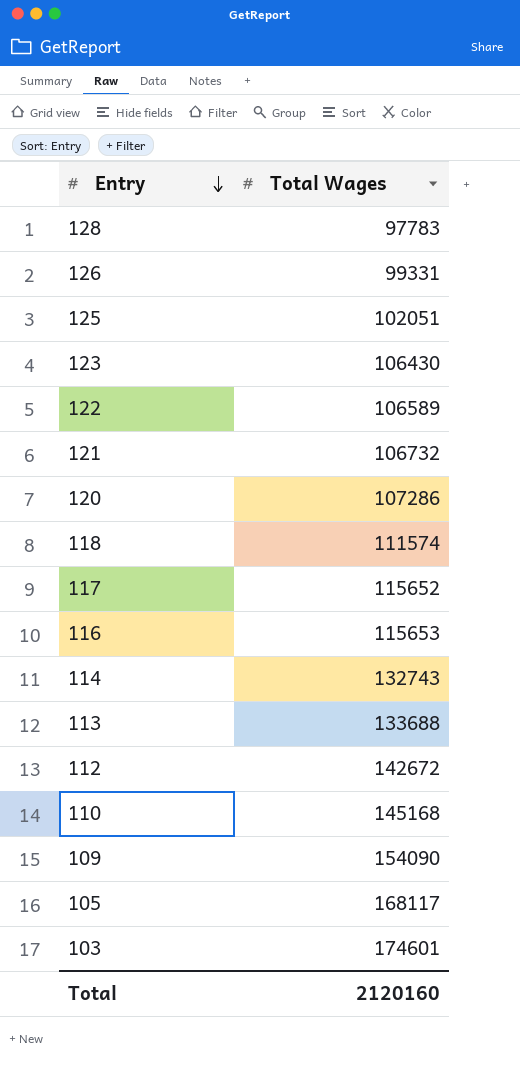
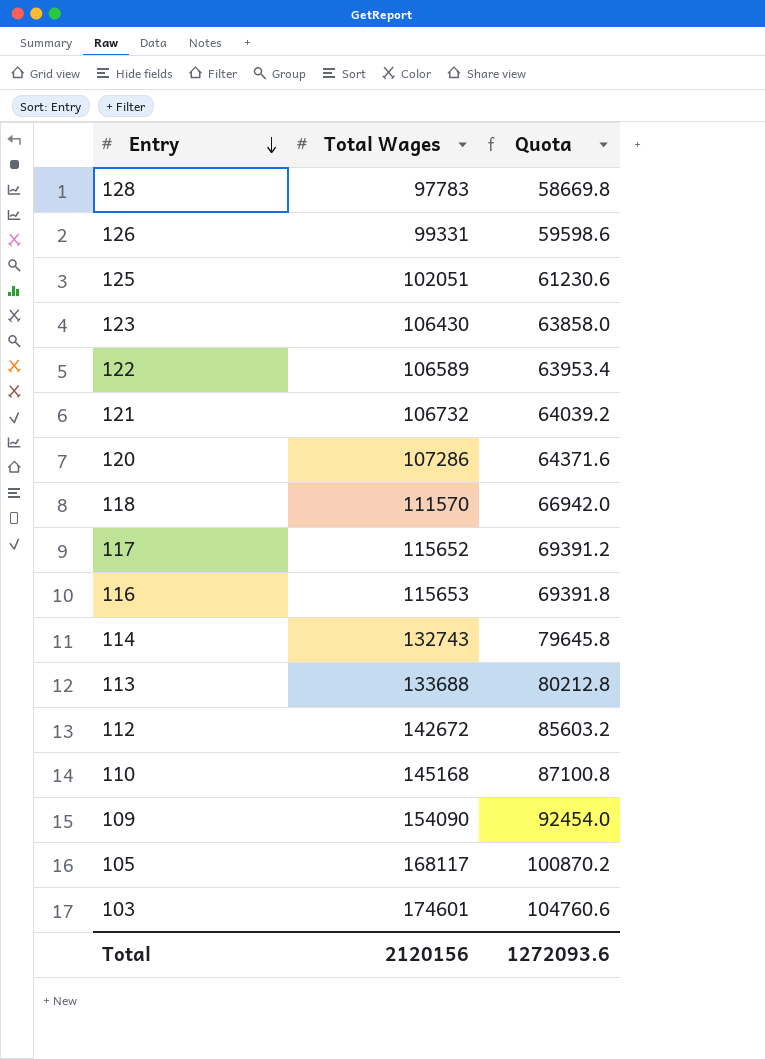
column Quota | formula: none -> [Total Wages] * 0.6
118 | Total Wages: 111574 -> 111570
Total | Total Wages: 2120160 -> 2120156

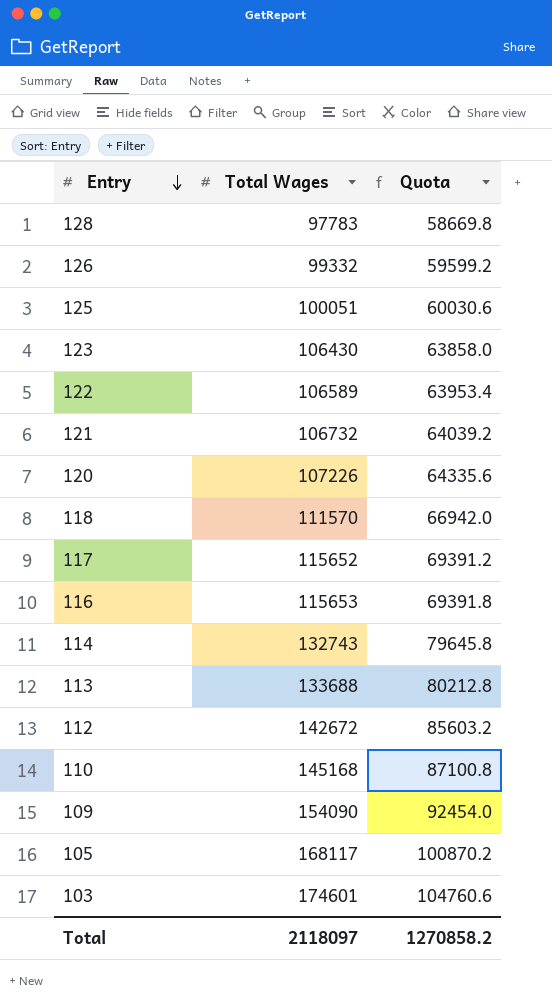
126 | Total Wages: 99331 -> 99332
126 | Quota: 59598.6 -> 59599.2
125 | Total Wages: 102051 -> 100051
125 | Quota: 61230.6 -> 60030.6
120 | Total Wages: 107286 -> 107226
120 | Quota: 64371.6 -> 64335.6
Total | Total Wages: 2120156 -> 2118097
Total | Quota: 1272093.6 -> 1270858.2

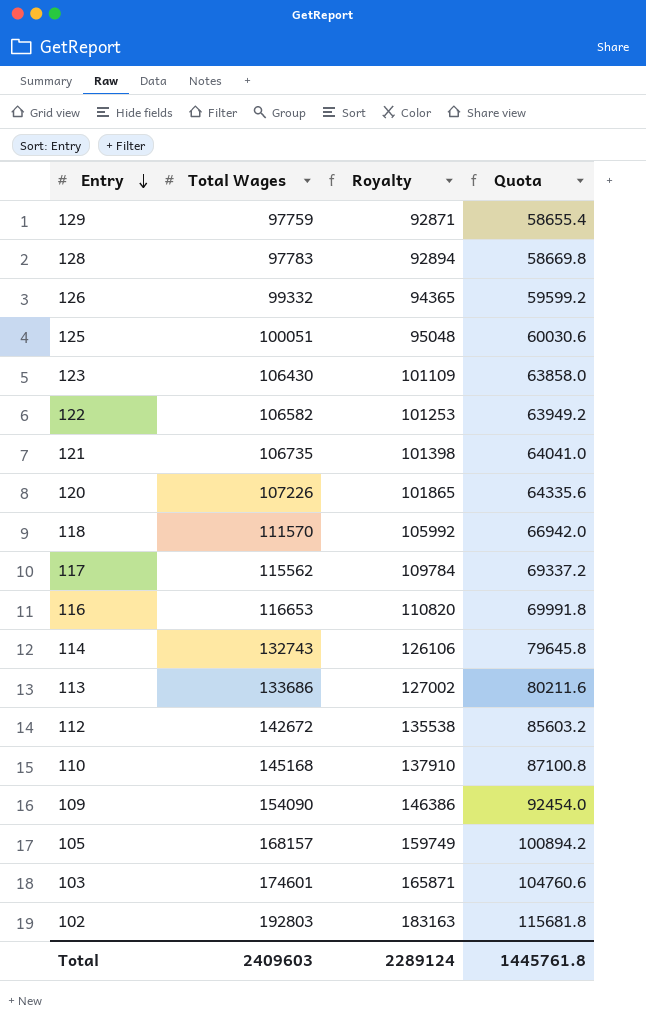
column Royalty | formula: none -> [Total Wages] * 0.95
row 129: none -> 97759 | 92871 | 58655.4
122 | Total Wages: 106589 -> 106582
122 | Quota: 63953.4 -> 63949.2
121 | Total Wages: 106732 -> 106735
121 | Quota: 64039.2 -> 64041.0
117 | Total Wages: 115652 -> 115562
117 | Quota: 69391.2 -> 69337.2
116 | Total Wages: 115653 -> 116653
116 | Quota: 69391.8 -> 69991.8
113 | Total Wages: 133688 -> 133686
113 | Quota: 80212.8 -> 80211.6
105 | Total Wages: 168117 -> 168157
105 | Quota: 100870.2 -> 100894.2
row 102: none -> 192803 | 183163 | 115681.8
Total | Total Wages: 2118097 -> 2409603
Total | Quota: 1270858.2 -> 1445761.8

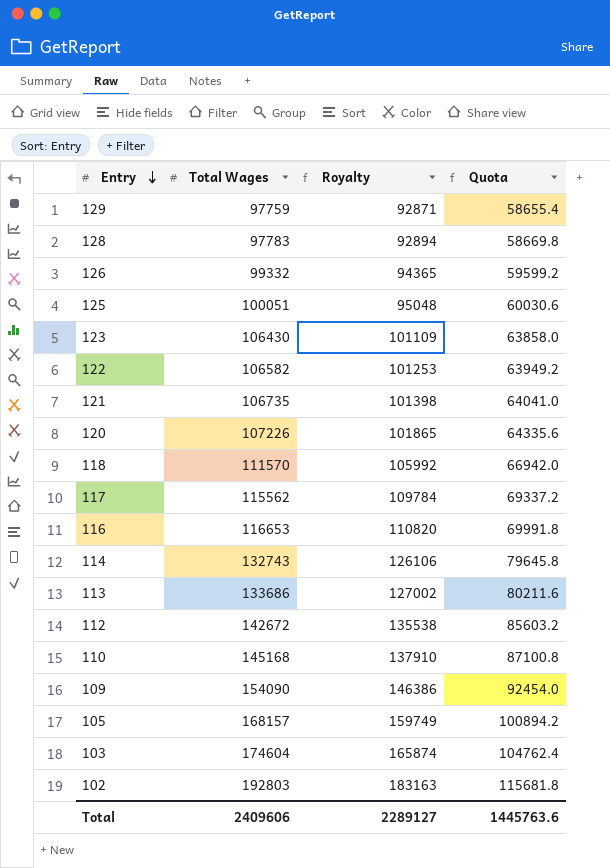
103 | Total Wages: 174601 -> 174604
103 | Royalty: 165871 -> 165874
103 | Quota: 104760.6 -> 104762.4
Total | Total Wages: 2409603 -> 2409606
Total | Royalty: 2289124 -> 2289127
Total | Quota: 1445761.8 -> 1445763.6

